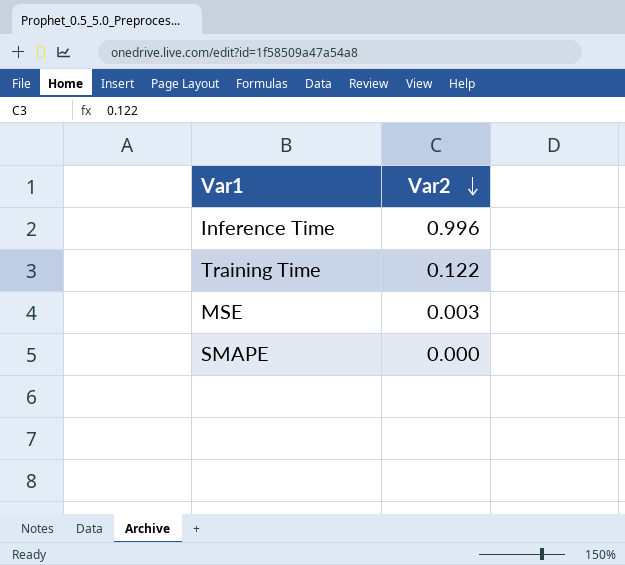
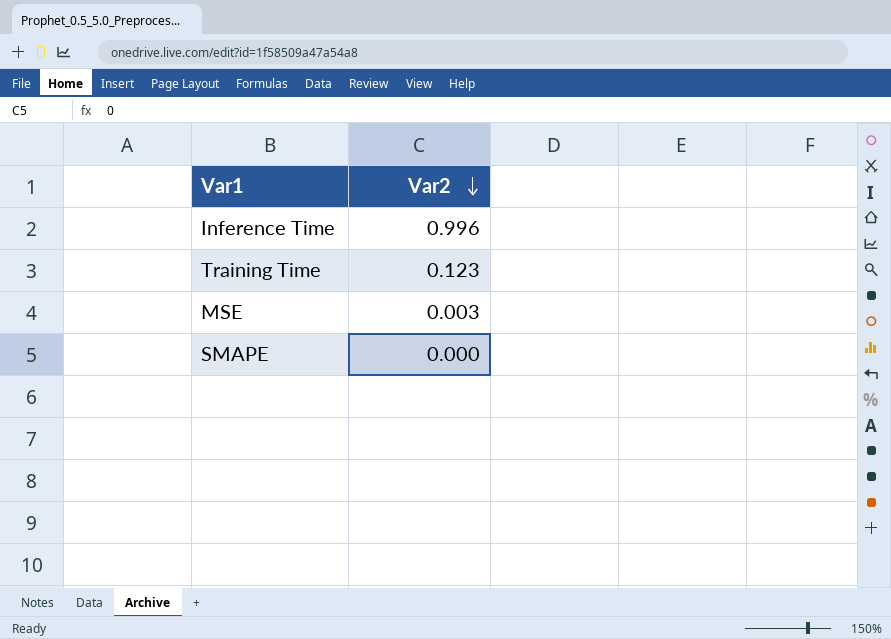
Training Time | Var2: 0.122 -> 0.123

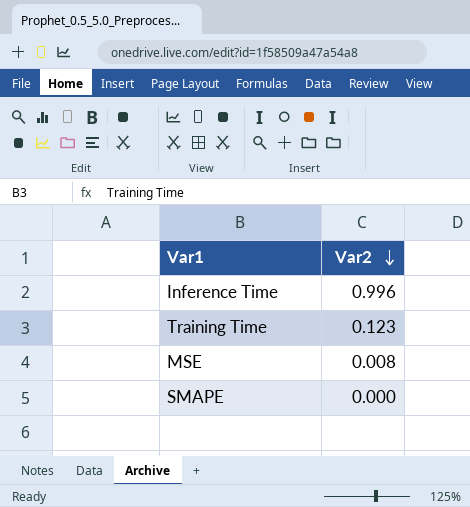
MSE | Var2: 0.003 -> 0.008

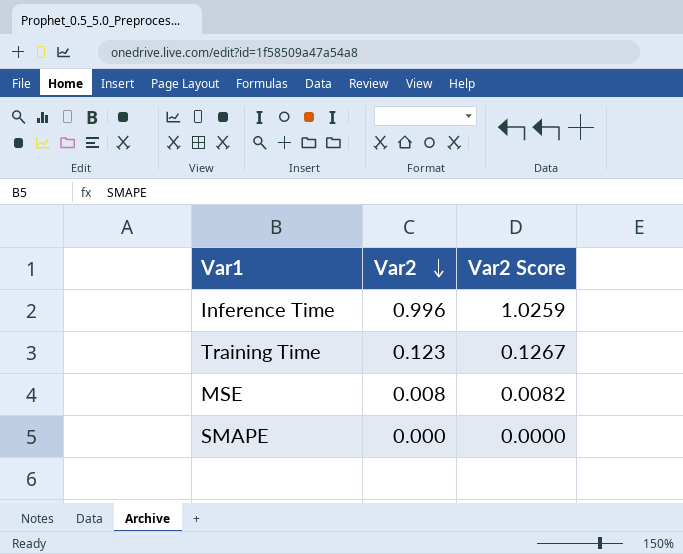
column Var2 Score | formula: none -> [Var2] * 1.03

